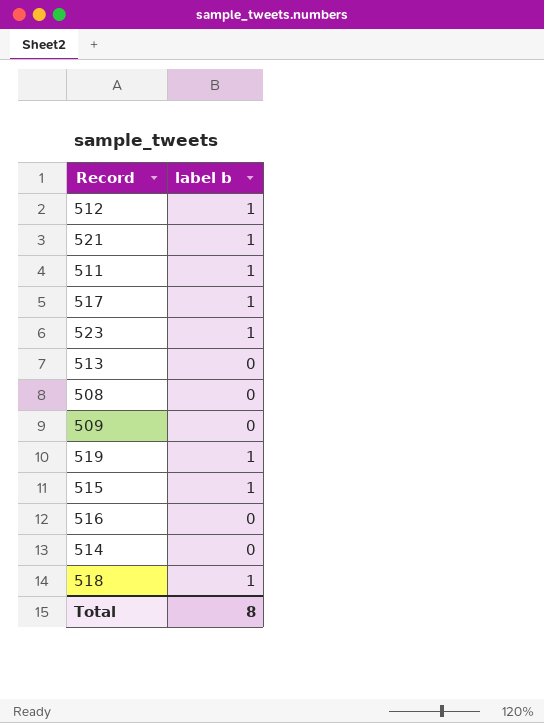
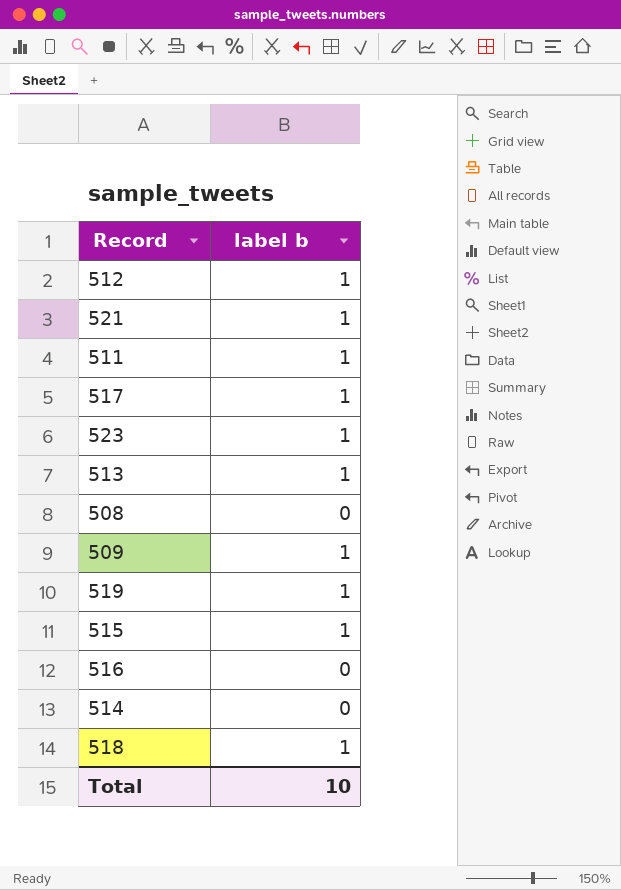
513 | label b: 0 -> 1
509 | label b: 0 -> 1
Total | label b: 8 -> 10

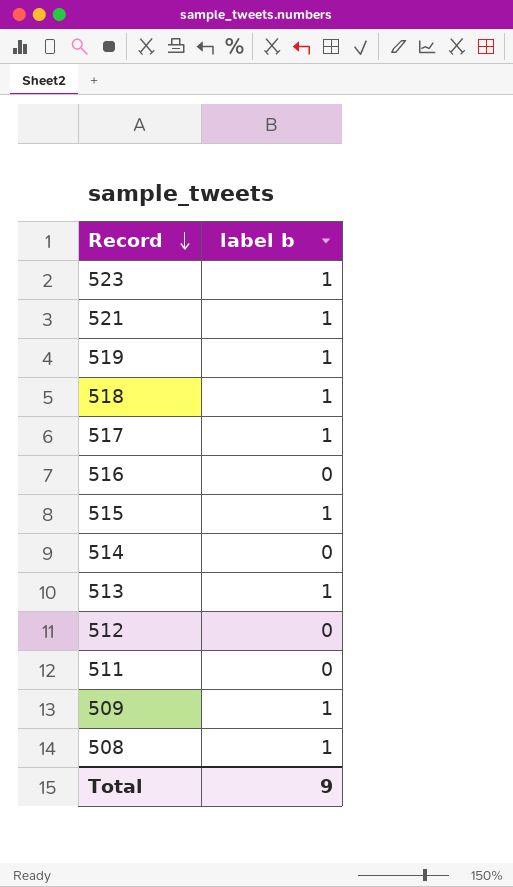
row order: none -> Record descending
512 | label b: 1 -> 0
511 | label b: 1 -> 0
508 | label b: 0 -> 1
Total | label b: 10 -> 9

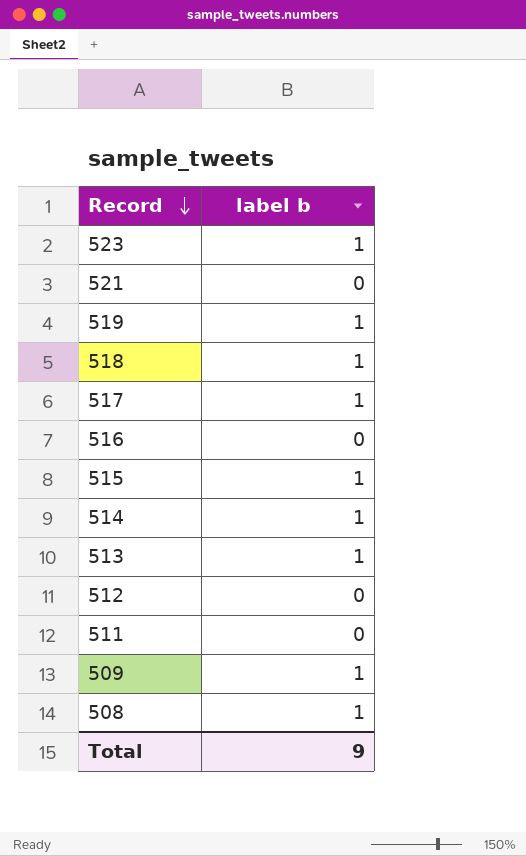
521 | label b: 1 -> 0
514 | label b: 0 -> 1

